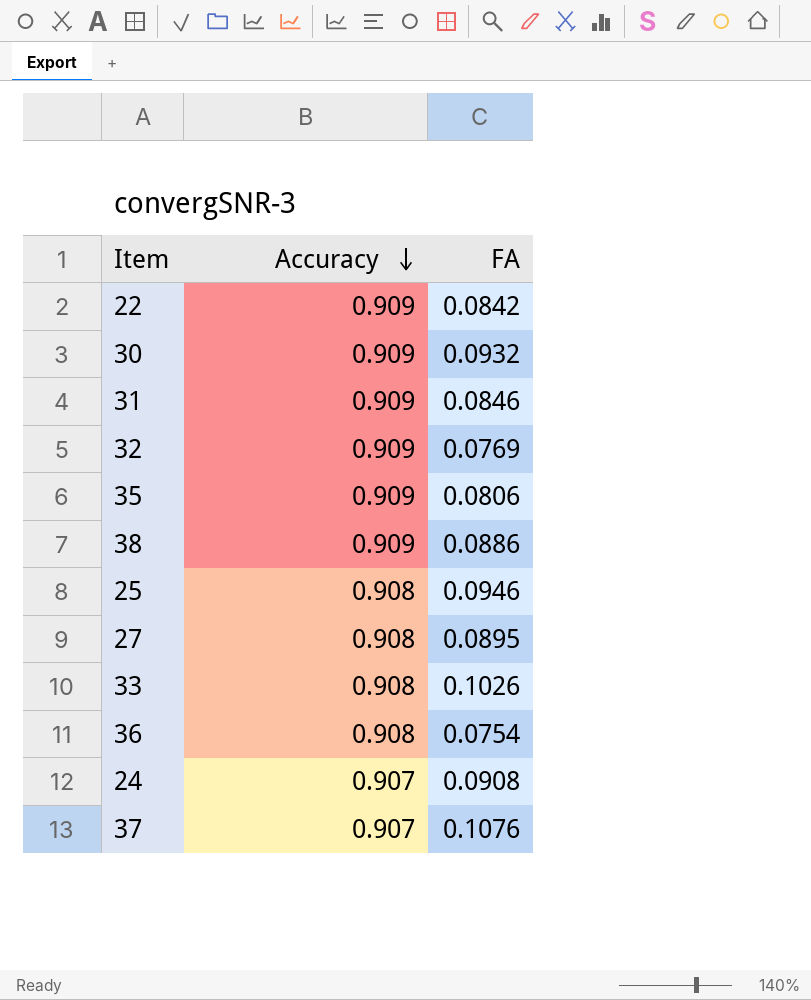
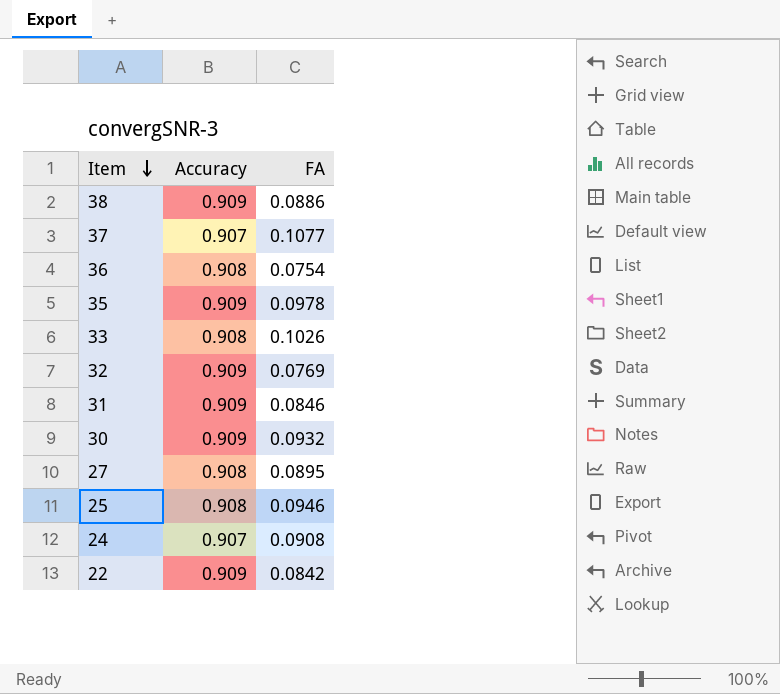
row order: Accuracy descending -> Item descending
37 | FA: 0.1076 -> 0.1077
35 | FA: 0.0806 -> 0.0978

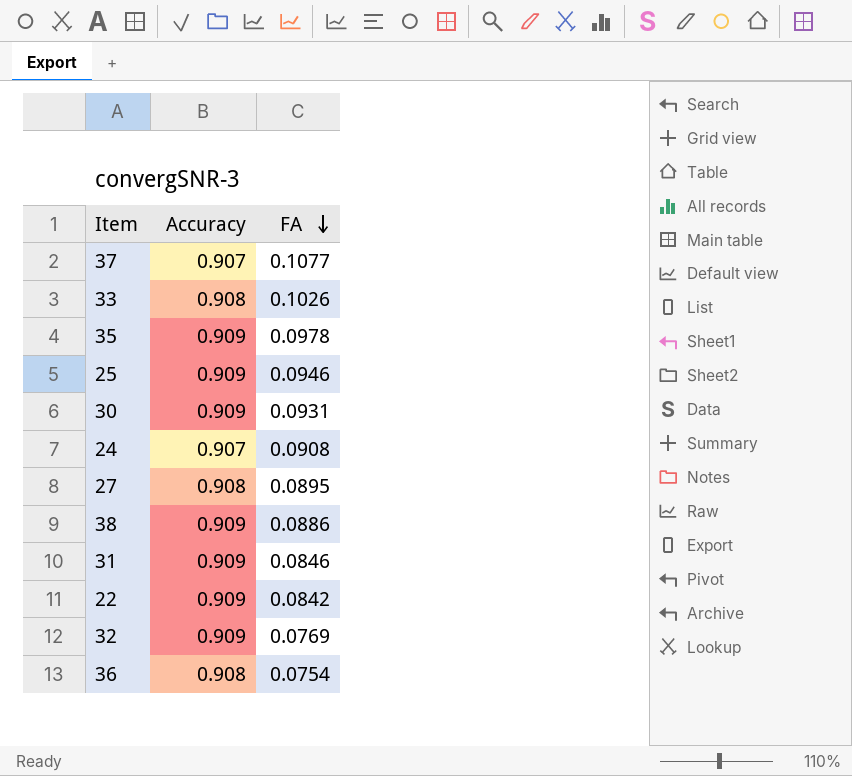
row order: Item descending -> FA descending
25 | Accuracy: 0.908 -> 0.909
30 | FA: 0.0932 -> 0.0931

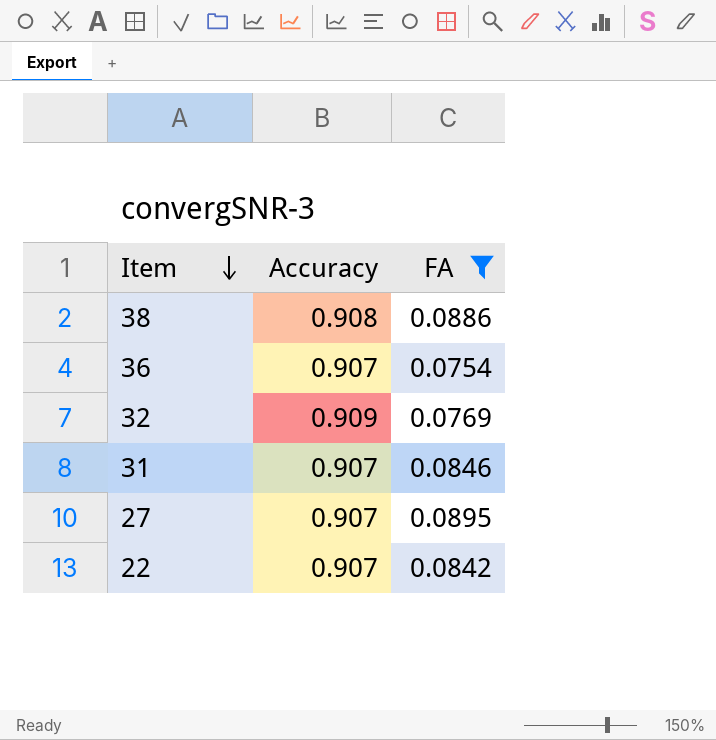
filter: none -> FA <= 0.0895
row order: FA descending -> Item descending
38 | Accuracy: 0.909 -> 0.908
36 | Accuracy: 0.908 -> 0.907
31 | Accuracy: 0.909 -> 0.907
27 | Accuracy: 0.908 -> 0.907
22 | Accuracy: 0.909 -> 0.907

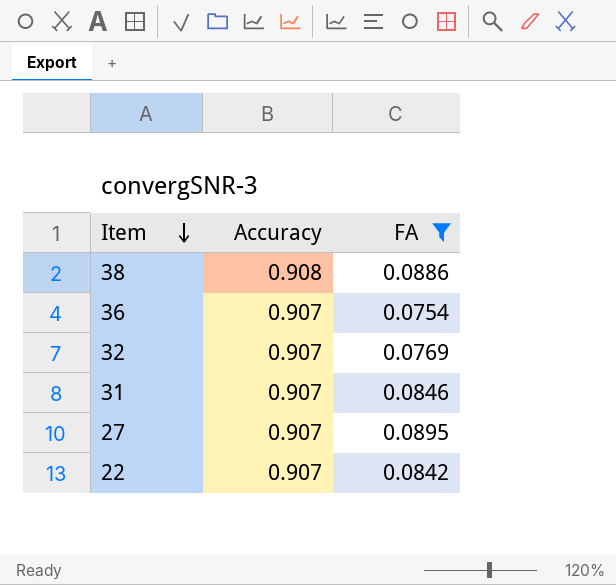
32 | Accuracy: 0.909 -> 0.907

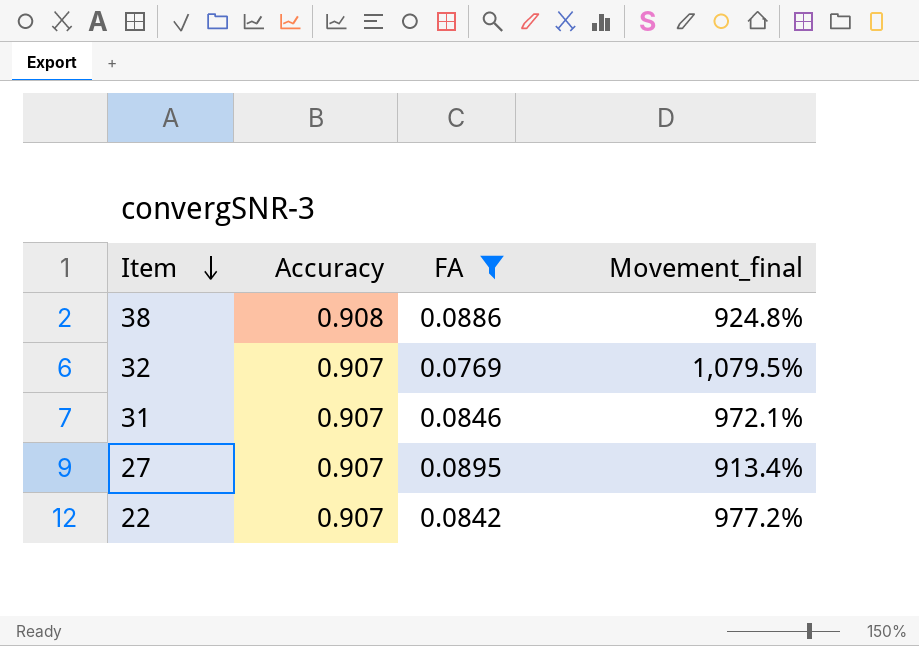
column Movement_final | formula: none -> ([Accuracy] - [FA]) / [FA]
row 36: 0.907 | 0.0754 -> none

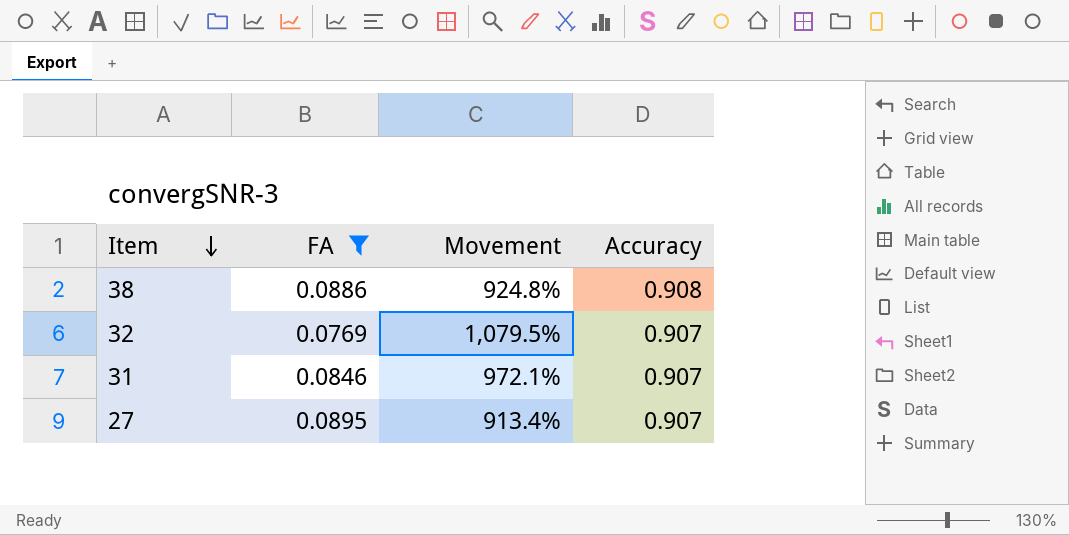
column name: Movement_final -> Movement
column Accuracy | position: 2 -> 4
row 22: 0.907 | 0.0842 | 977.2% -> none

